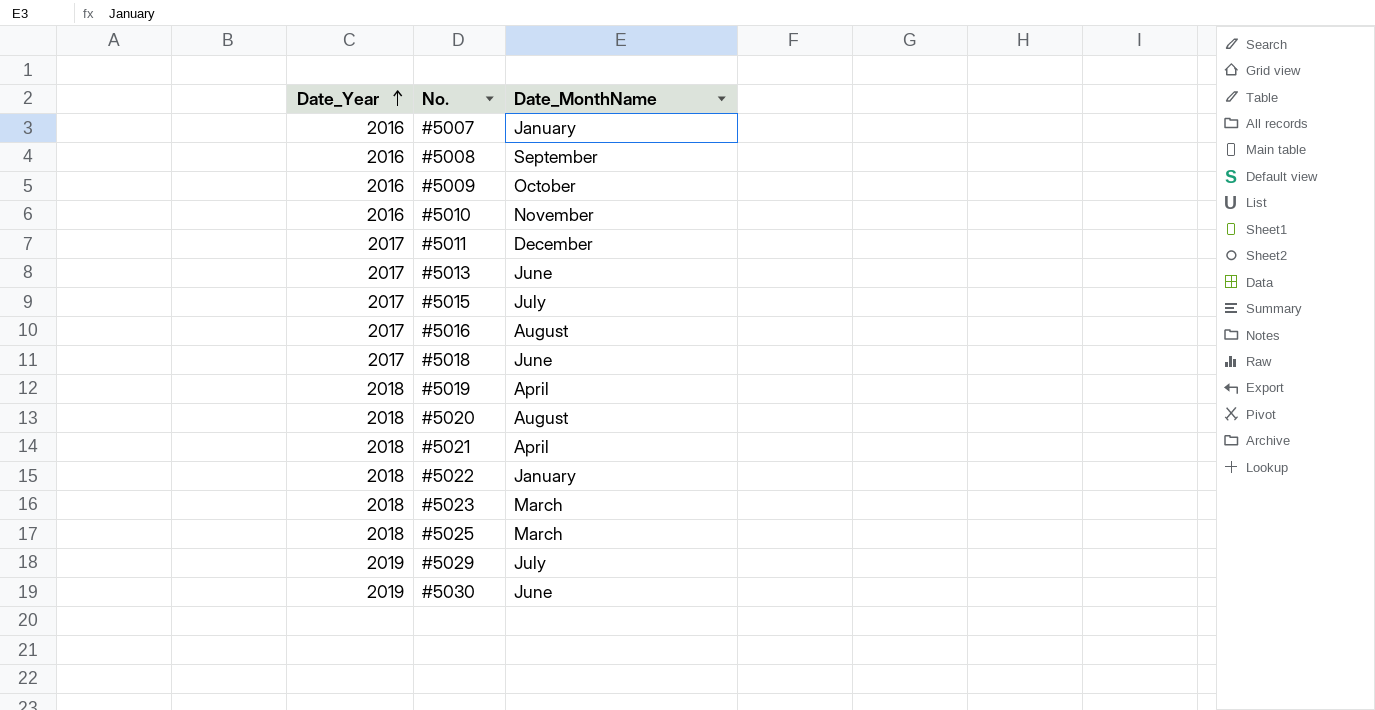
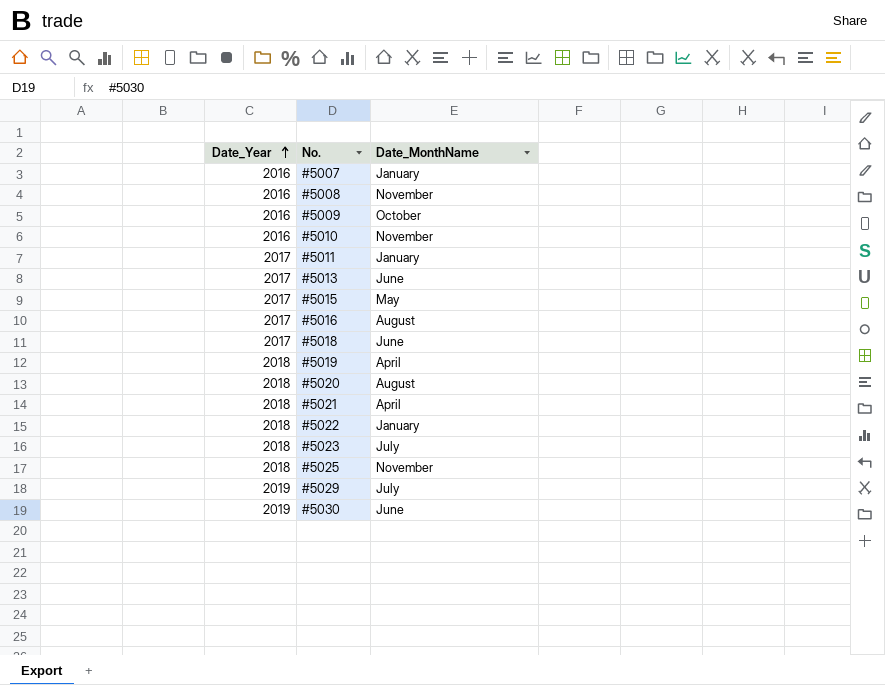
#5008 | Date_MonthName: September -> November
#5011 | Date_MonthName: December -> January
#5015 | Date_MonthName: July -> May
#5023 | Date_MonthName: March -> July
#5025 | Date_MonthName: March -> November

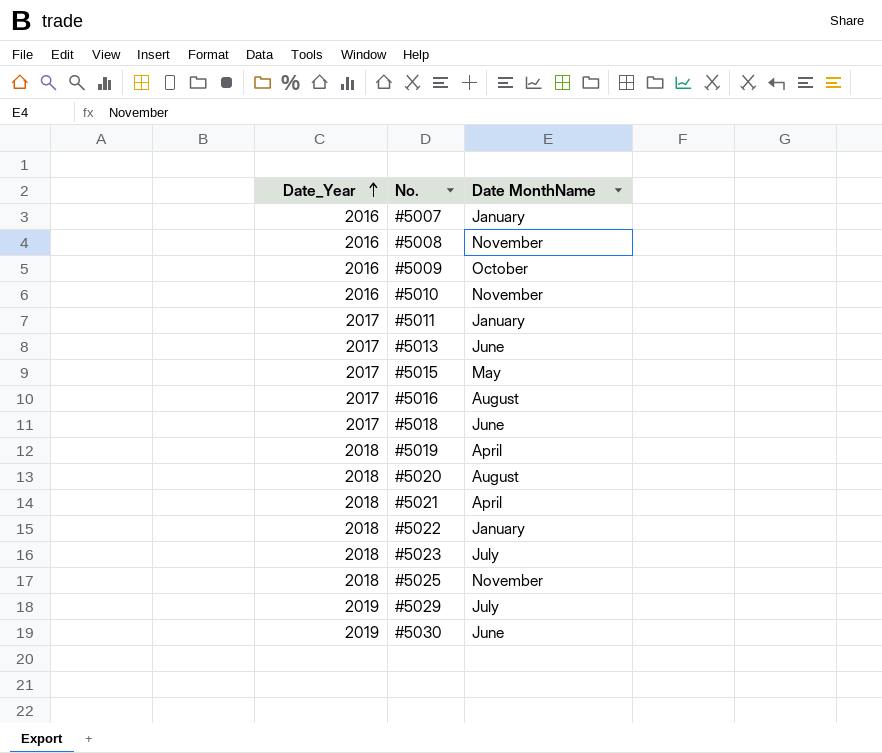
column name: Date_MonthName -> Date MonthName

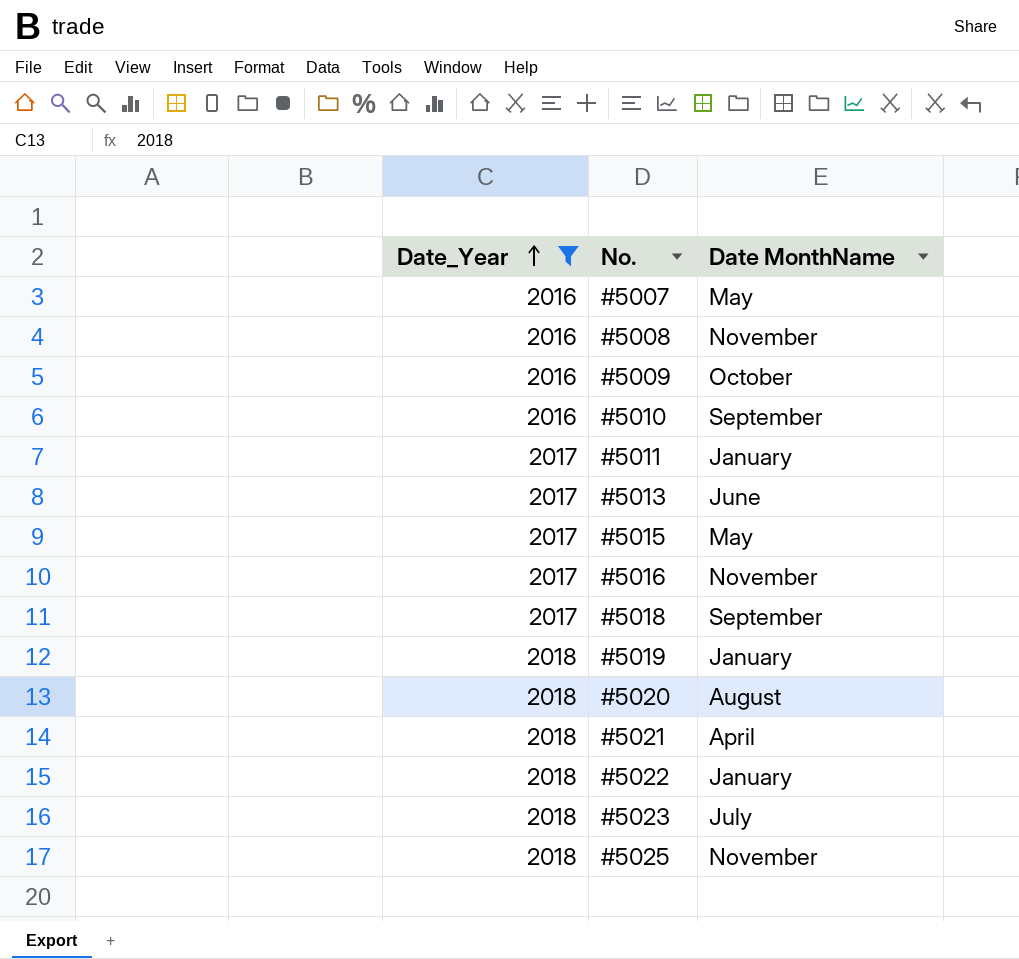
filter: none -> Date_Year != 2019
#5007 | Date MonthName: January -> May
#5010 | Date MonthName: November -> September
#5016 | Date MonthName: August -> November
#5018 | Date MonthName: June -> September
#5019 | Date MonthName: April -> January

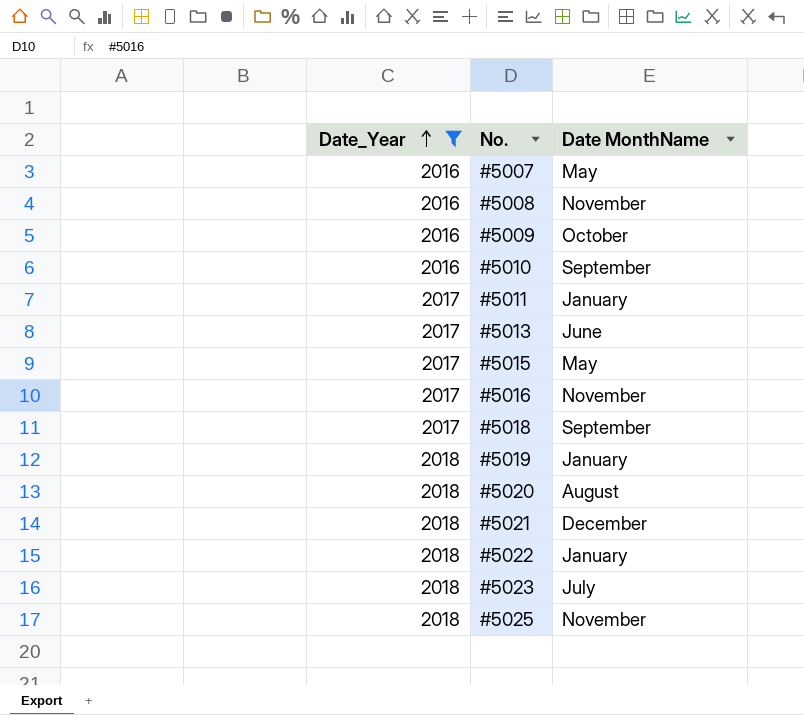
#5021 | Date MonthName: April -> December

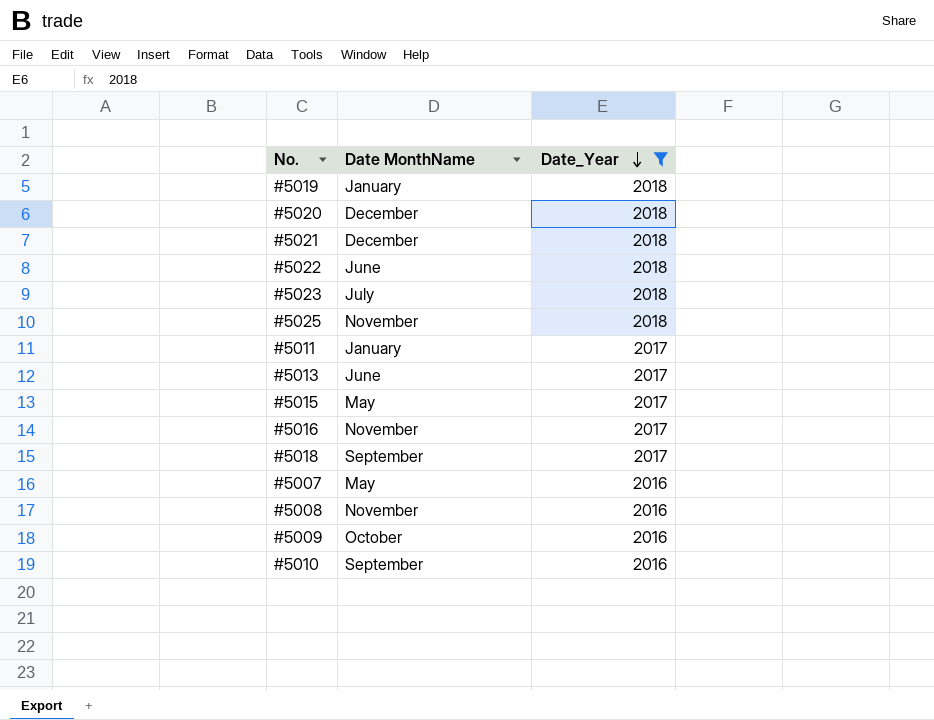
row order: Date_Year ascending -> Date_Year descending
column Date_Year | position: 1 -> 3
#5020 | Date MonthName: August -> December
#5022 | Date MonthName: January -> June

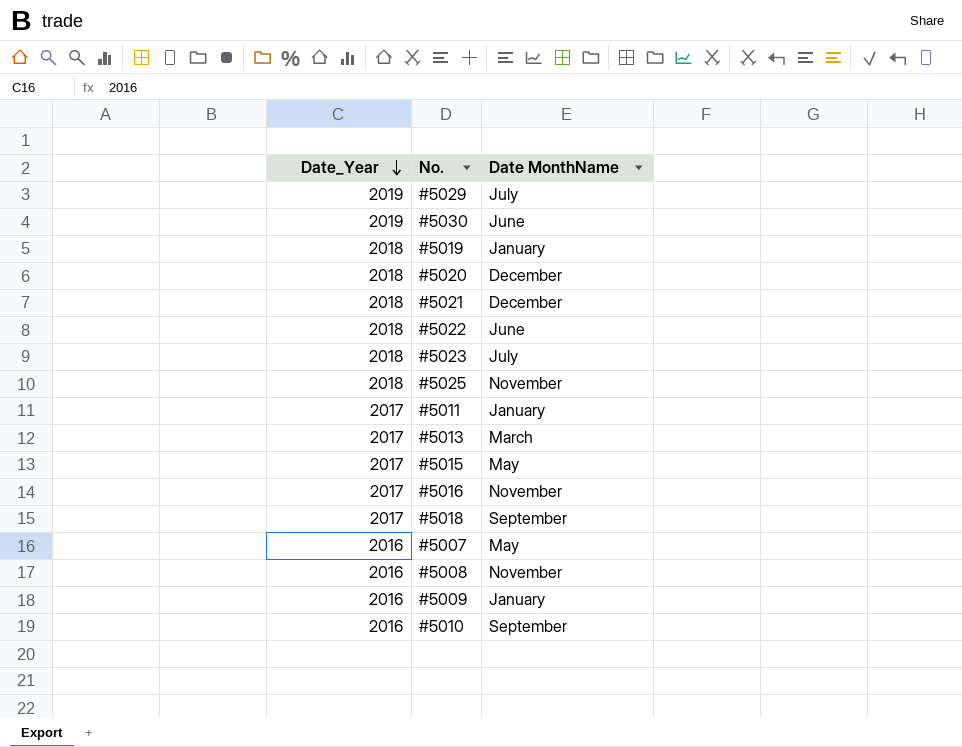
filter: Date_Year != 2019 -> none
column Date_Year | position: 3 -> 1
#5013 | Date MonthName: June -> March
#5009 | Date MonthName: October -> January

